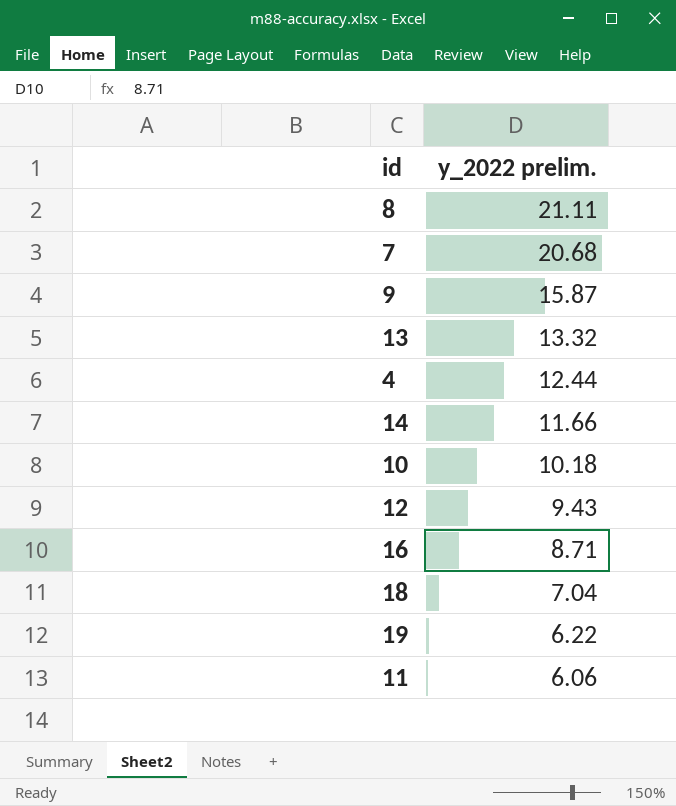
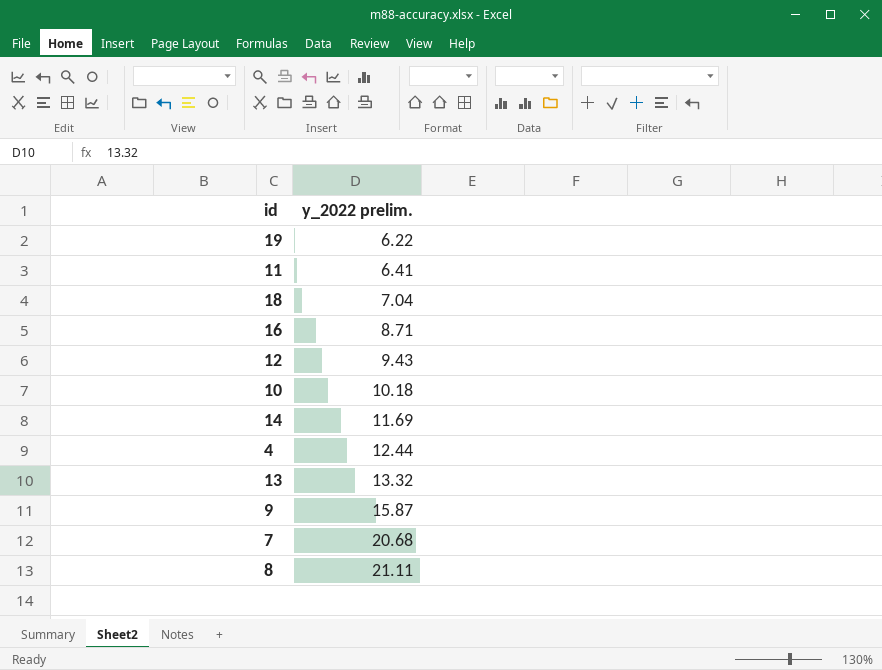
row order: y_2022 prelim. descending -> y_2022 prelim. ascending
11 | y_2022 prelim.: 6.06 -> 6.41
14 | y_2022 prelim.: 11.66 -> 11.69

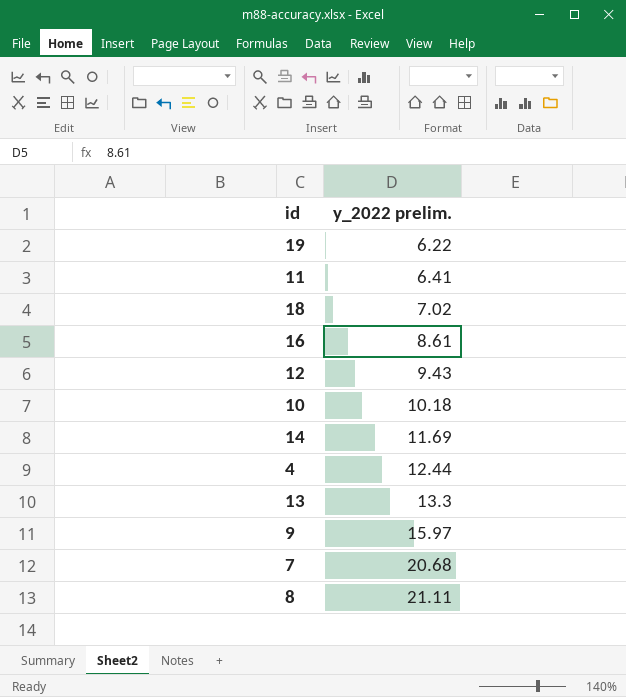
18 | y_2022 prelim.: 7.04 -> 7.02
16 | y_2022 prelim.: 8.71 -> 8.61
13 | y_2022 prelim.: 13.32 -> 13.3
9 | y_2022 prelim.: 15.87 -> 15.97

